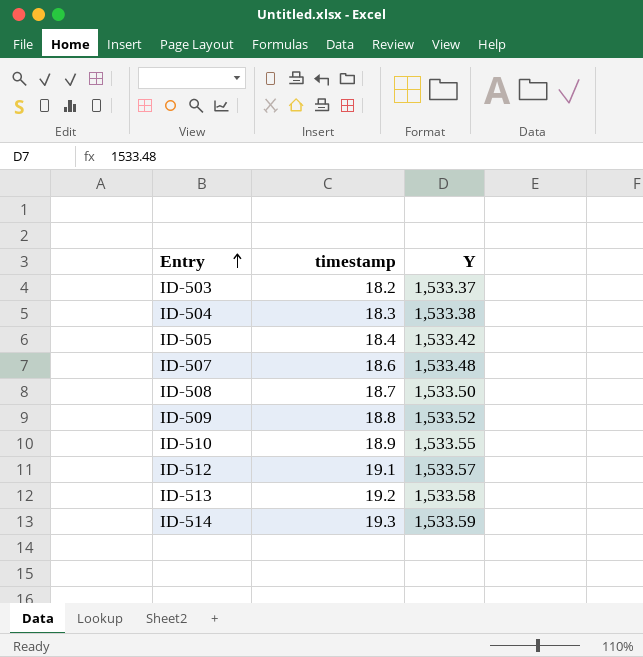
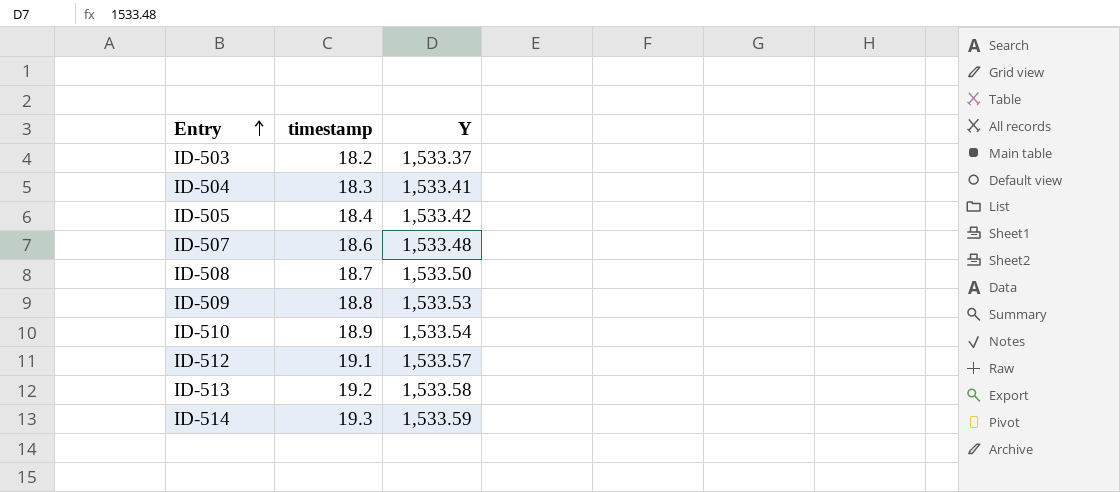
ID-504 | Y: 1,533.38 -> 1,533.41
ID-509 | Y: 1,533.52 -> 1,533.53
ID-510 | Y: 1,533.55 -> 1,533.54

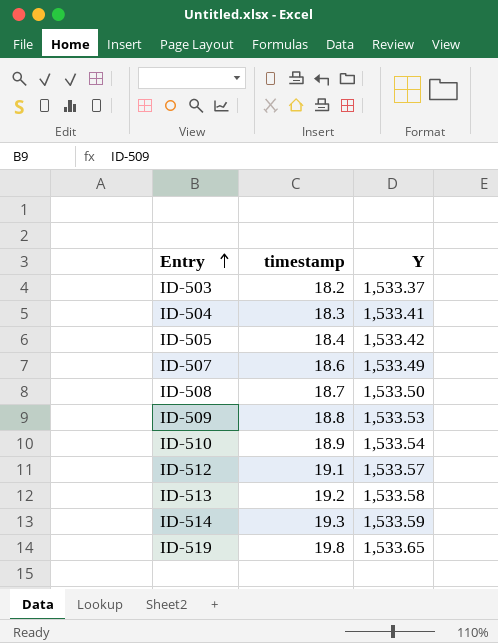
ID-507 | Y: 1,533.48 -> 1,533.49
row ID-519: none -> 19.8 | 1,533.65

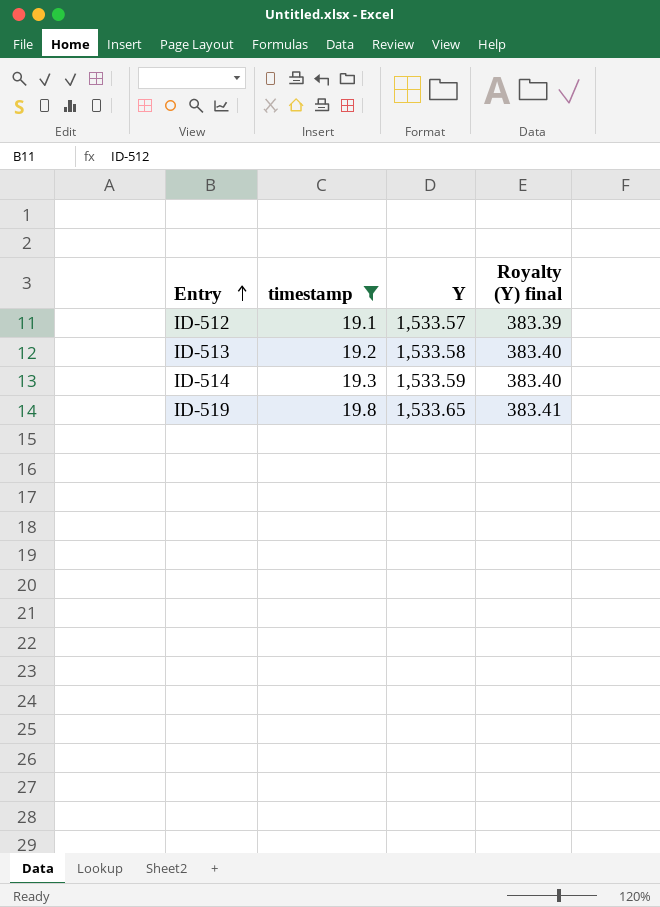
filter: none -> timestamp >= 19.1
column Royalty (Y) final | formula: none -> [Y] * 0.25

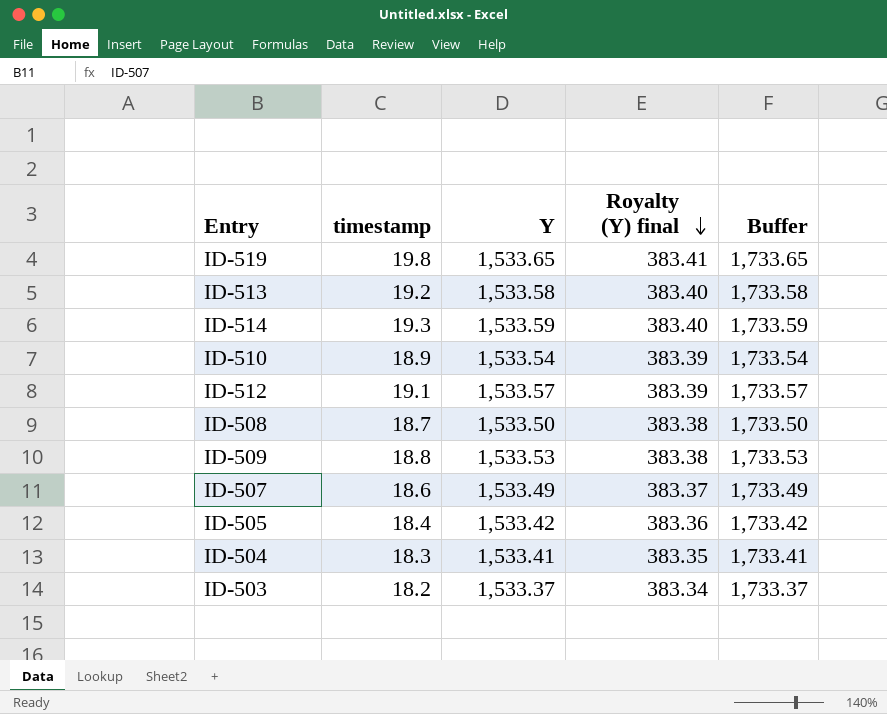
filter: timestamp >= 19.1 -> none
row order: Entry ascending -> Royalty (Y) final descending
column Buffer | formula: none -> [Y] + 200

